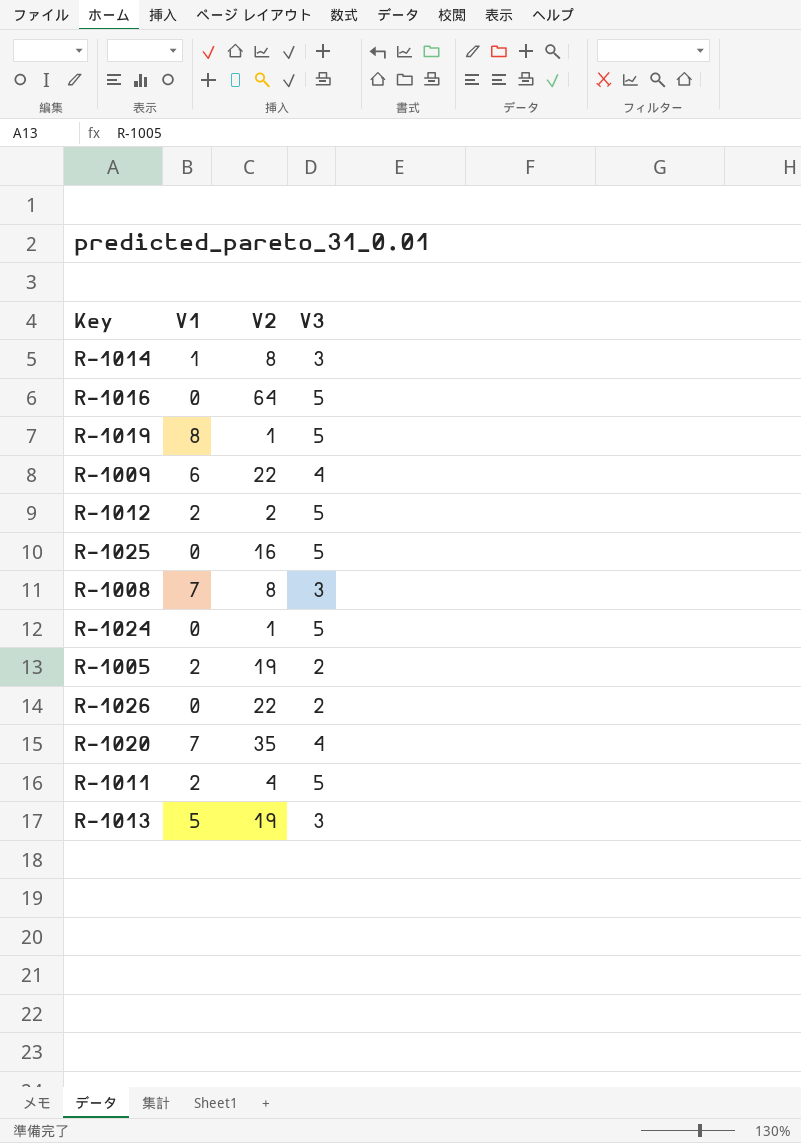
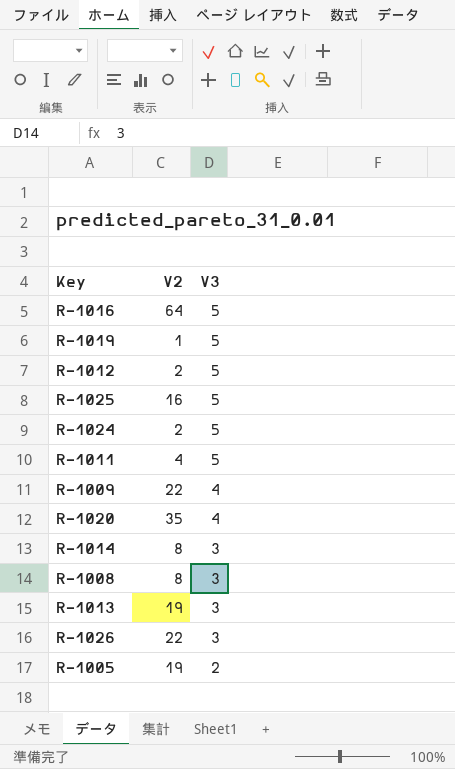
row order: none -> V3 descending
column V1 | position: 2 -> none
R-1024 | V2: 1 -> 2
R-1026 | V3: 2 -> 3

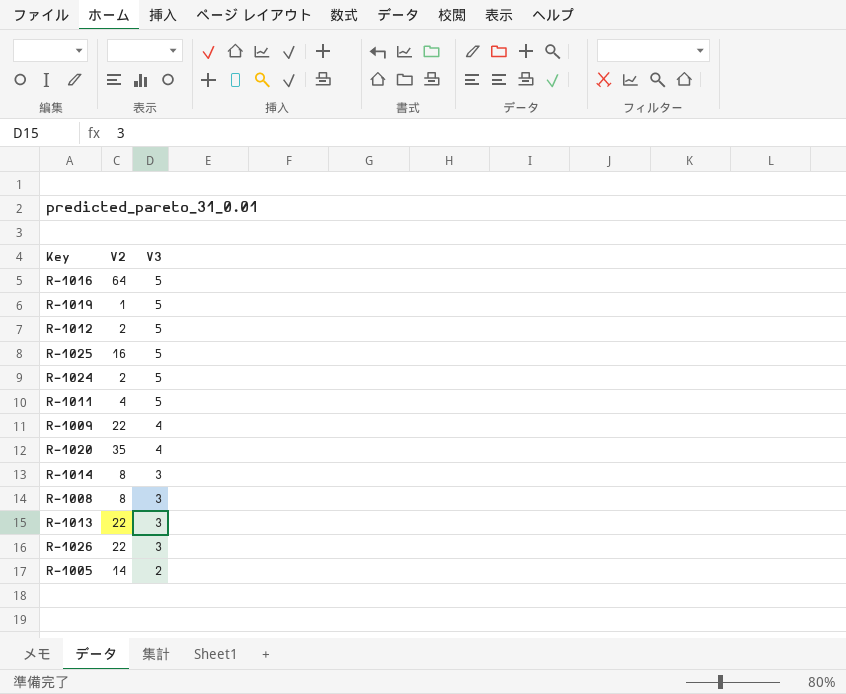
R-1013 | V2: 19 -> 22
R-1005 | V2: 19 -> 14

